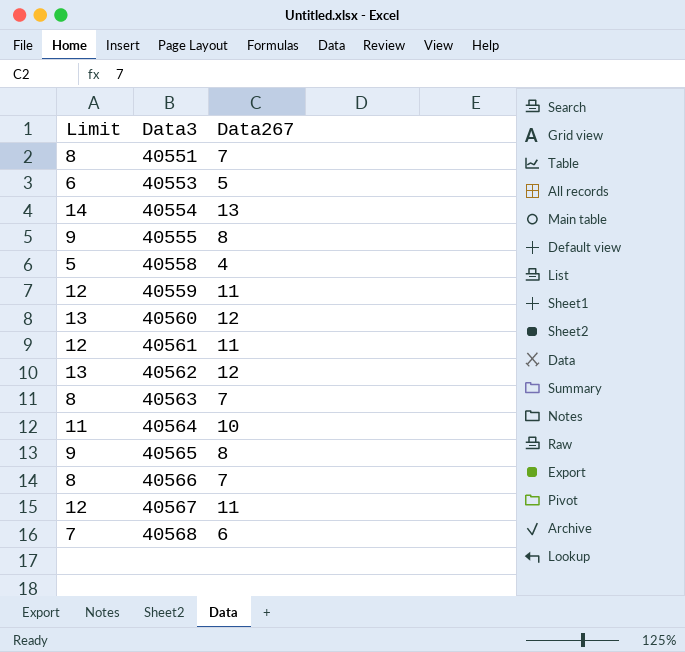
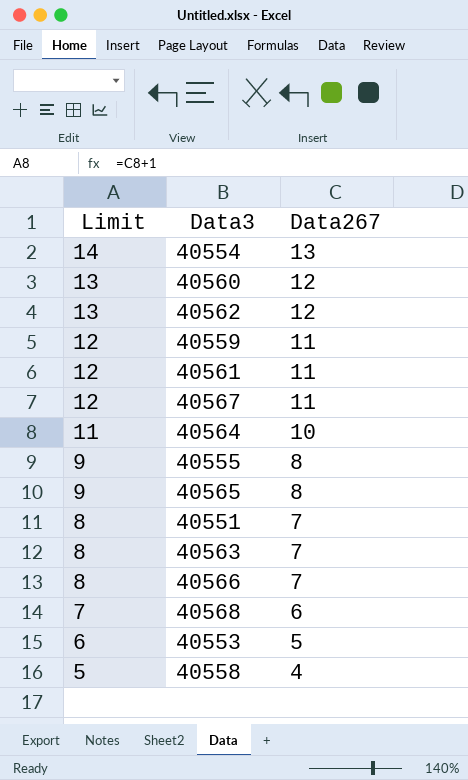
row order: Data3 ascending -> Limit descending

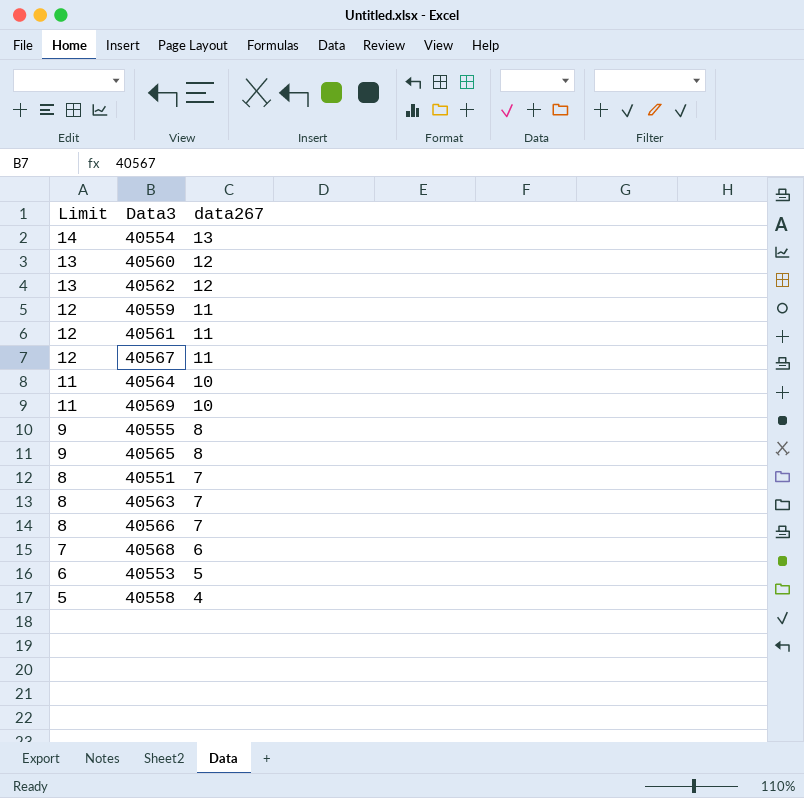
column name: Data267 -> data267
row 40569: none -> 11 | 10

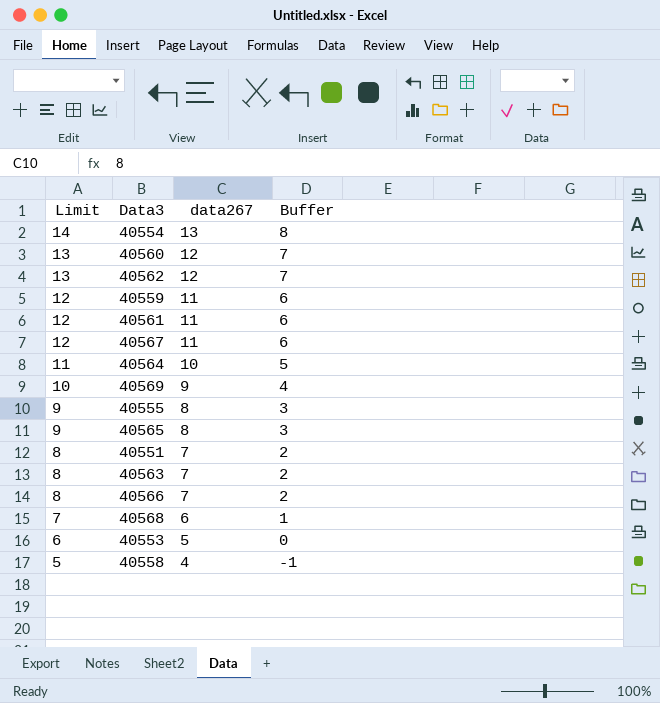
column Buffer | formula: none -> [data267] - 5
40569 | Limit: 11 -> 10
40569 | data267: 10 -> 9

